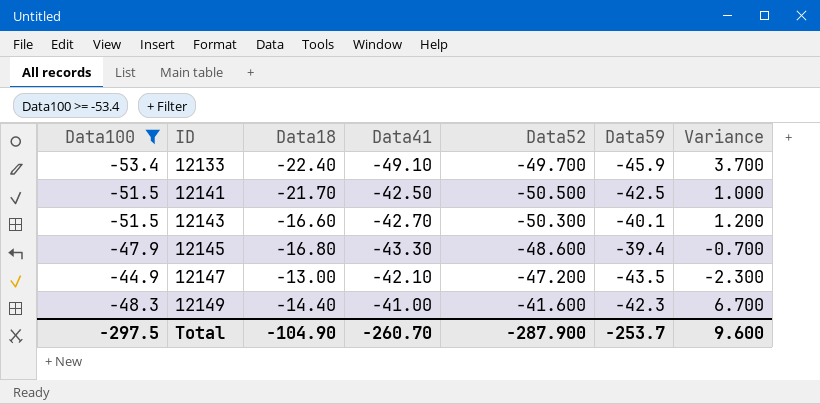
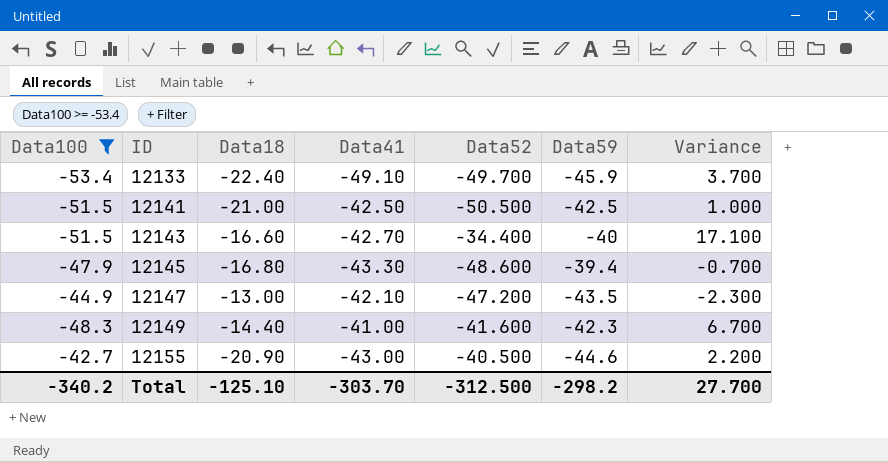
12141 | Data18: -21.70 -> -21.00
12143 | Data52: -50.300 -> -34.400
12143 | Data59: -40.1 -> -40
12143 | Variance: 1.200 -> 17.100
row 12155: none -> -42.7 | -20.90 | -43.00 | -40.500 | -44.6 | 2.200
Total | Data100: -297.5 -> -340.2
Total | Data18: -104.90 -> -125.10
Total | Data41: -260.70 -> -303.70
Total | Data52: -287.900 -> -312.500
Total | Data59: -253.7 -> -298.2
Total | Variance: 9.600 -> 27.700

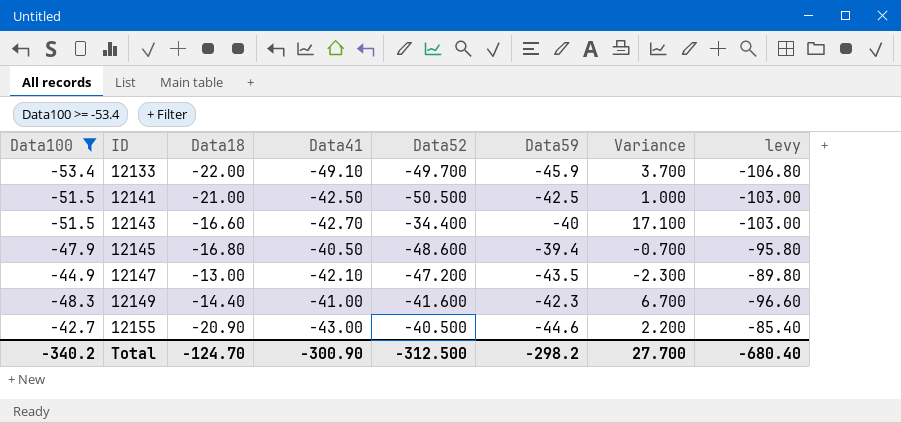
column levy | formula: none -> [Data100] * 2
12133 | Data18: -22.40 -> -22.00
12145 | Data41: -43.30 -> -40.50
Total | Data18: -125.10 -> -124.70
Total | Data41: -303.70 -> -300.90

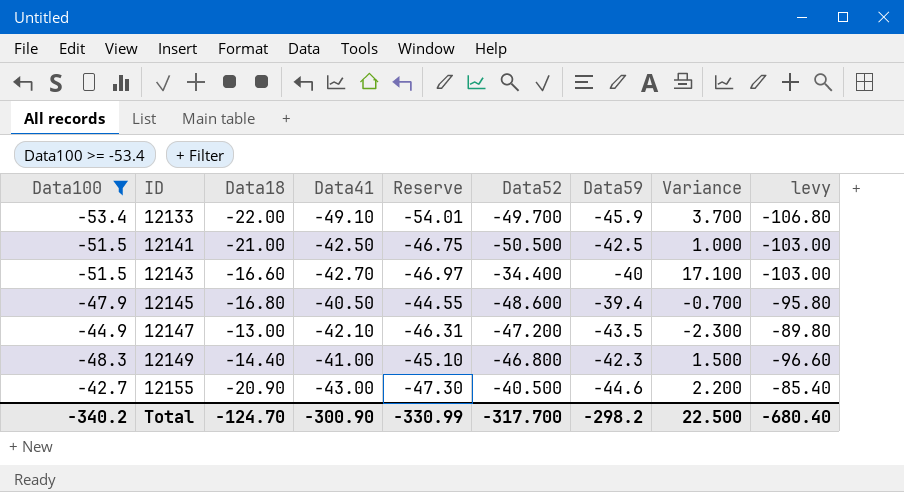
column Reserve | formula: none -> [Data41] * 1.1
12149 | Data52: -41.600 -> -46.800
12149 | Variance: 6.700 -> 1.500
Total | Data52: -312.500 -> -317.700
Total | Variance: 27.700 -> 22.500

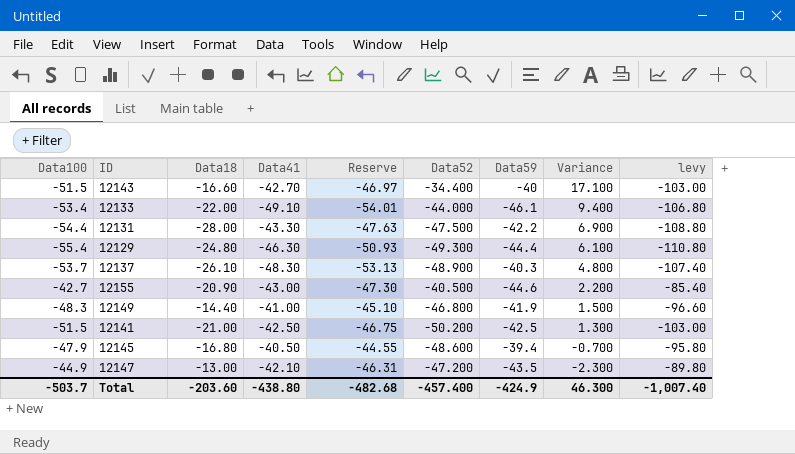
filter: Data100 >= -53.4 -> none
row order: ID ascending -> Variance descending
12133 | Data52: -49.700 -> -44.000
12133 | Data59: -45.9 -> -46.1
12133 | Variance: 3.700 -> 9.400
12149 | Data59: -42.3 -> -41.9
12141 | Data52: -50.500 -> -50.200
12141 | Variance: 1.000 -> 1.300
Total | Data100: -340.2 -> -503.7
Total | Data18: -124.70 -> -203.60
Total | Data41: -300.90 -> -438.80
Total | Reserve: -330.99 -> -482.68
Total | Data52: -317.700 -> -457.400
Total | Data59: -298.2 -> -424.9
Total | Variance: 22.500 -> 46.300
Total | levy: -680.40 -> -1,007.40

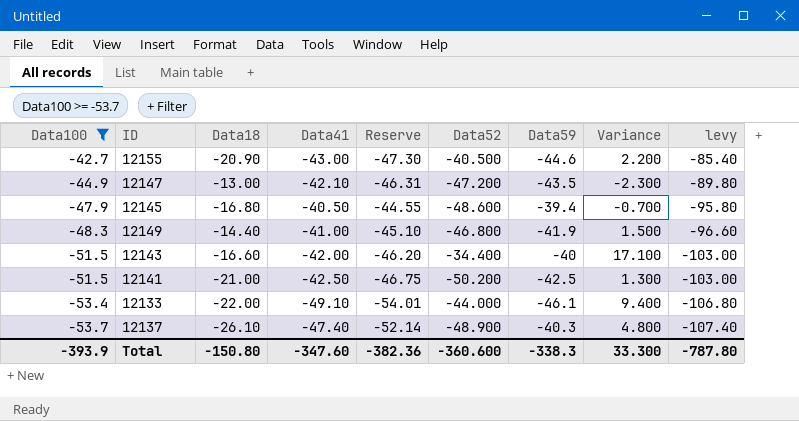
filter: none -> Data100 >= -53.7
row order: Variance descending -> Data100 descending
12143 | Data41: -42.70 -> -42.00
12143 | Reserve: -46.97 -> -46.20
12137 | Data41: -48.30 -> -47.40
12137 | Reserve: -53.13 -> -52.14
Total | Data100: -503.7 -> -393.9
Total | Data18: -203.60 -> -150.80
Total | Data41: -438.80 -> -347.60
Total | Reserve: -482.68 -> -382.36
Total | Data52: -457.400 -> -360.600
Total | Data59: -424.9 -> -338.3
Total | Variance: 46.300 -> 33.300
Total | levy: -1,007.40 -> -787.80

